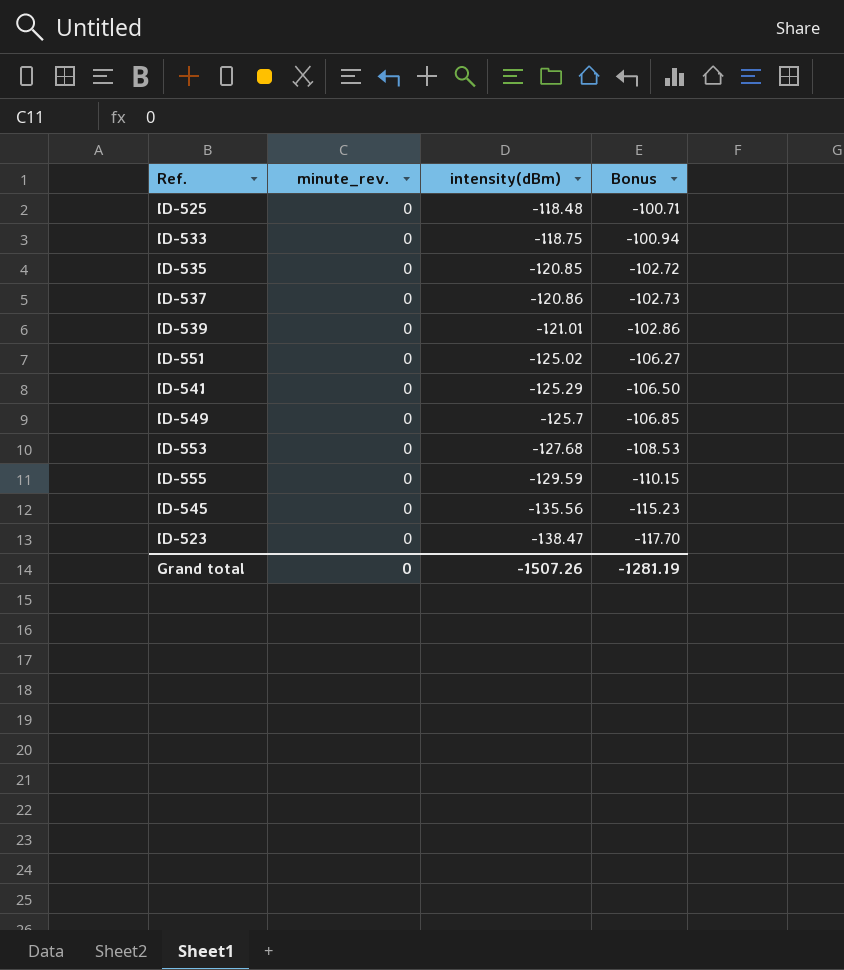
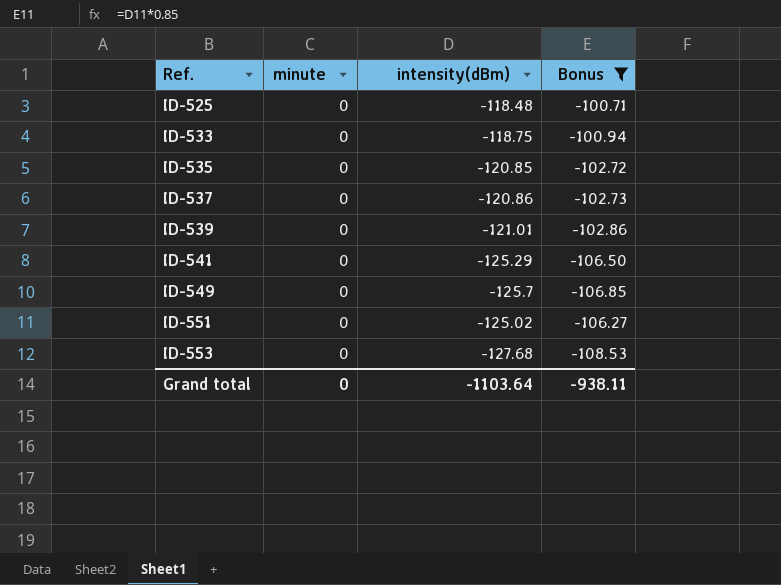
filter: none -> Bonus >= -108.53
row order: intensity(dBm) descending -> Ref. ascending
column name: minute_rev. -> minute
Grand total | intensity(dBm): -1507.26 -> -1103.64
Grand total | Bonus: -1281.19 -> -938.11

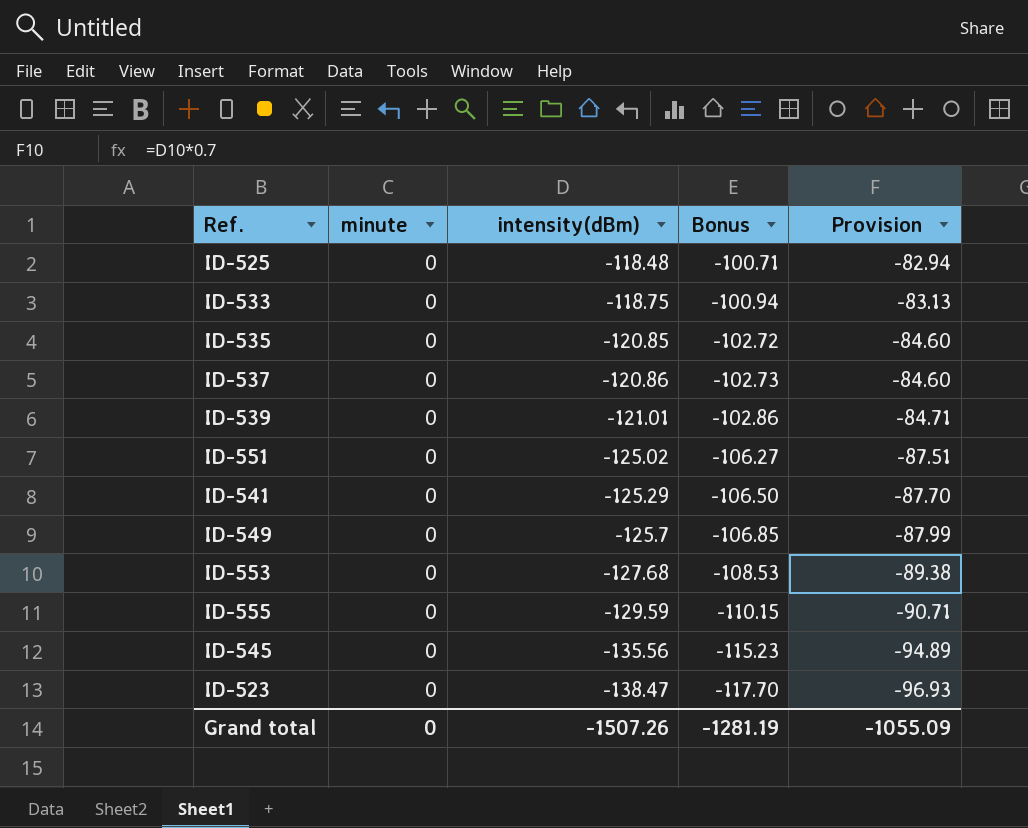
filter: Bonus >= -108.53 -> none
row order: Ref. ascending -> intensity(dBm) descending
column Provision | formula: none -> [intensity(dBm)] * 0.7
Grand total | intensity(dBm): -1103.64 -> -1507.26
Grand total | Bonus: -938.11 -> -1281.19

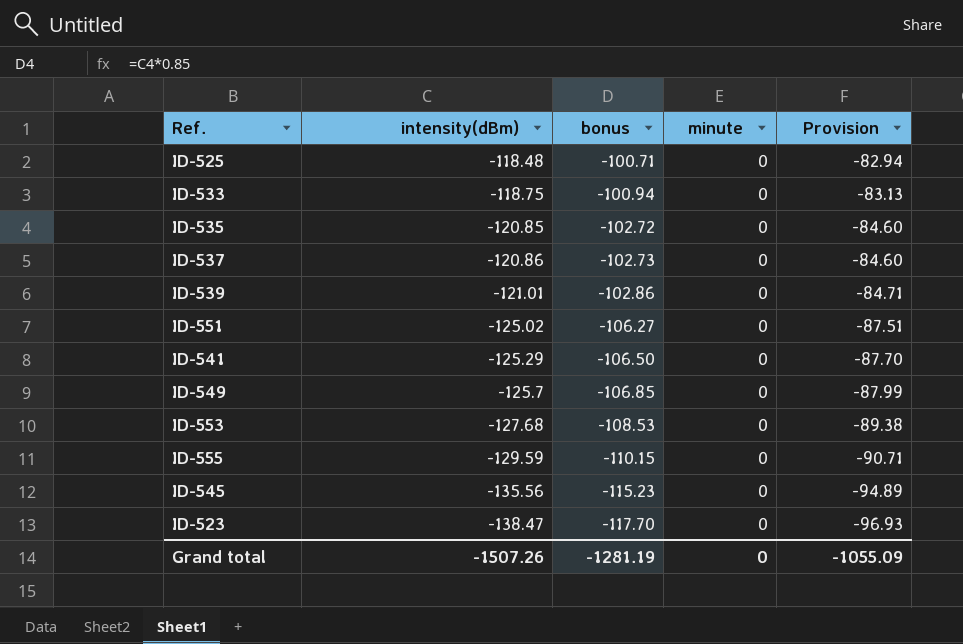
column name: Bonus -> bonus
column minute | position: 2 -> 4

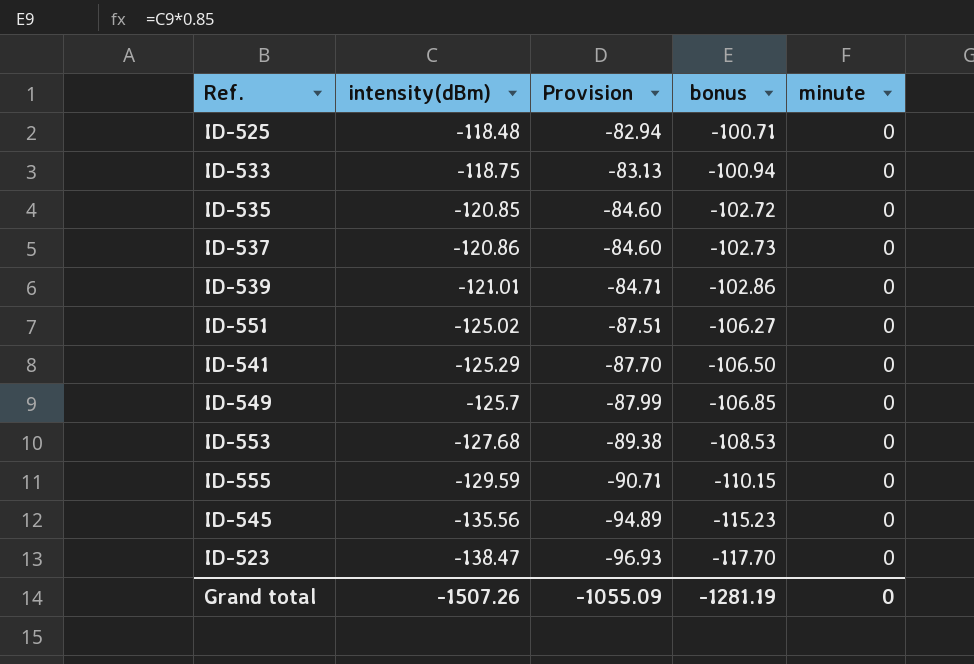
column Provision | position: 5 -> 3

